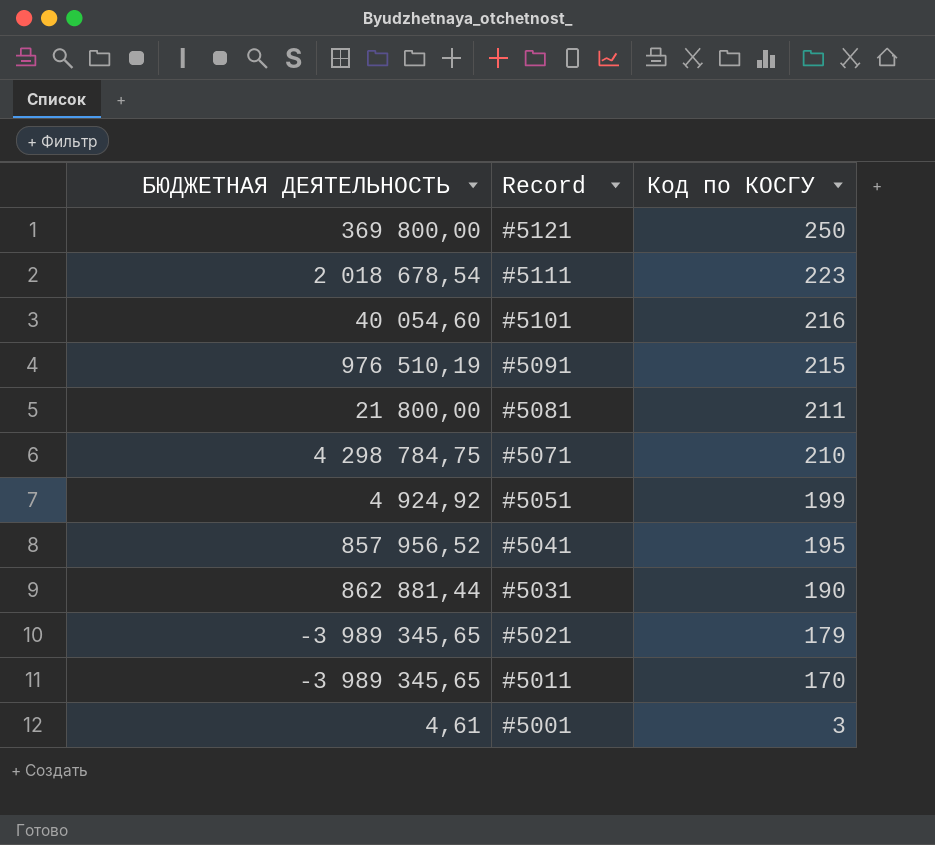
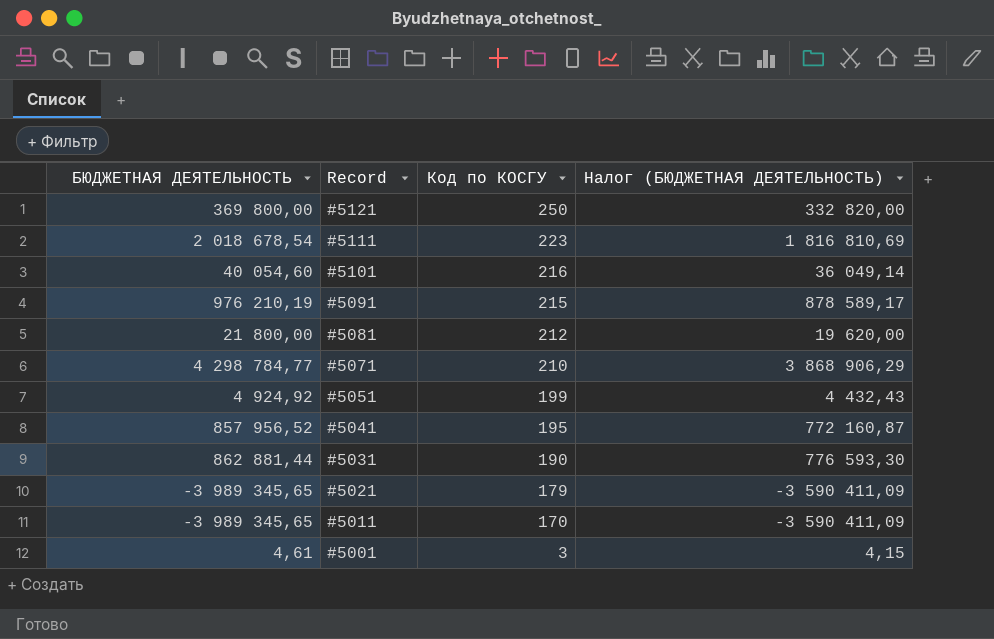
column Налог (БЮДЖЕТНАЯ ДЕЯТЕЛЬНОСТЬ) | formula: none -> [БЮДЖЕТНАЯ ДЕЯТЕЛЬНОСТЬ] * 0,9
#5091 | БЮДЖЕТНАЯ ДЕЯТЕЛЬНОСТЬ: 976 510,19 -> 976 210,19
#5081 | Код по КОСГУ: 211 -> 212
#5071 | БЮДЖЕТНАЯ ДЕЯТЕЛЬНОСТЬ: 4 298 784,75 -> 4 298 784,77

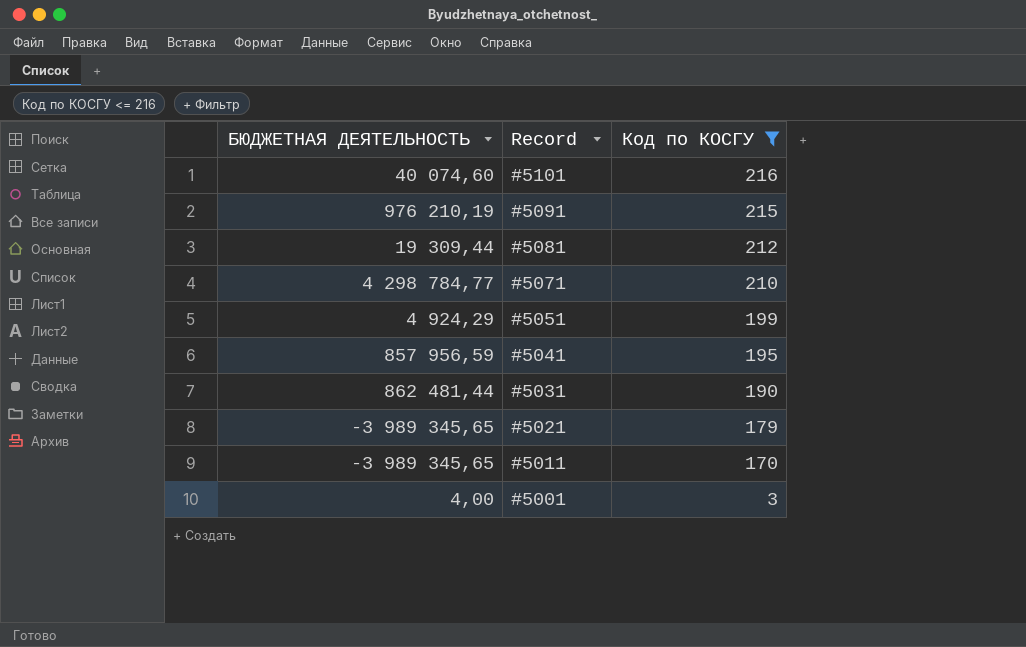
filter: none -> Код по КОСГУ <= 216
column Налог (БЮДЖЕТНАЯ ДЕЯТЕЛЬНОСТЬ) | formula: [БЮДЖЕТНАЯ ДЕЯТЕЛЬНОСТЬ] * 0,9 -> none
#5101 | БЮДЖЕТНАЯ ДЕЯТЕЛЬНОСТЬ: 40 054,60 -> 40 074,60
#5081 | БЮДЖЕТНАЯ ДЕЯТЕЛЬНОСТЬ: 21 800,00 -> 19 309,44
#5051 | БЮДЖЕТНАЯ ДЕЯТЕЛЬНОСТЬ: 4 924,92 -> 4 924,29
#5041 | БЮДЖЕТНАЯ ДЕЯТЕЛЬНОСТЬ: 857 956,52 -> 857 956,59
#5031 | БЮДЖЕТНАЯ ДЕЯТЕЛЬНОСТЬ: 862 881,44 -> 862 481,44
#5001 | БЮДЖЕТНАЯ ДЕЯТЕЛЬНОСТЬ: 4,61 -> 4,00

